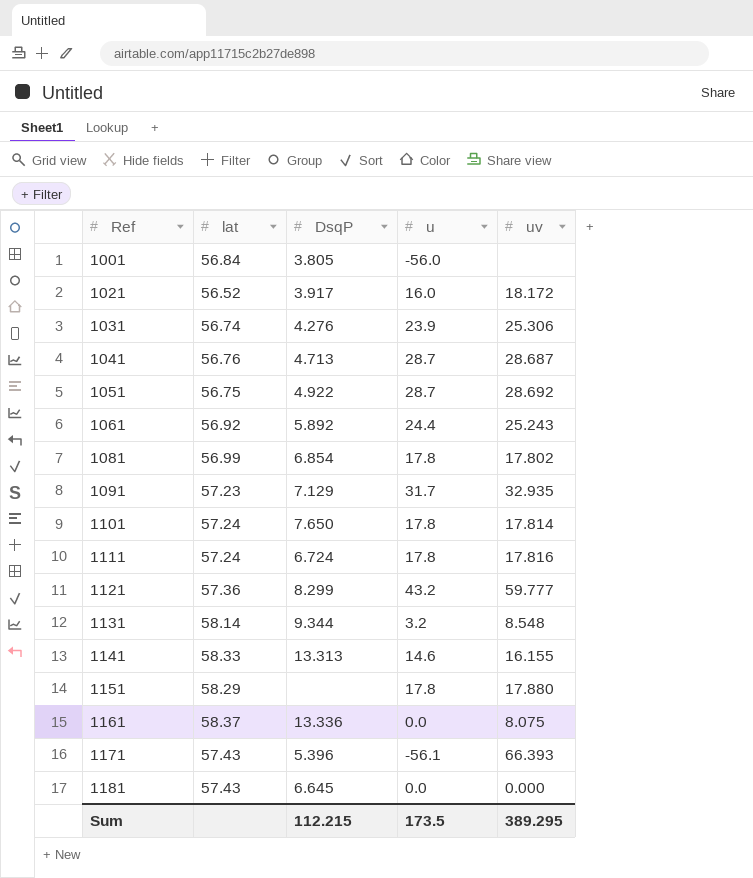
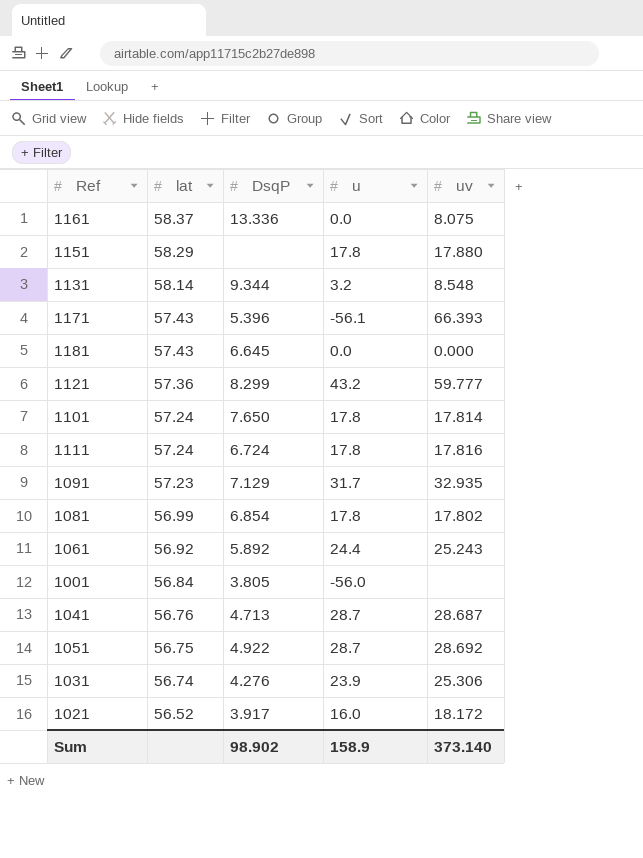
row order: Ref ascending -> lat descending
row 1141: 58.33 | 13.313 | 14.6 | 16.155 -> none
Sum | DsqP: 112.215 -> 98.902
Sum | u: 173.5 -> 158.9
Sum | uv: 389.295 -> 373.140

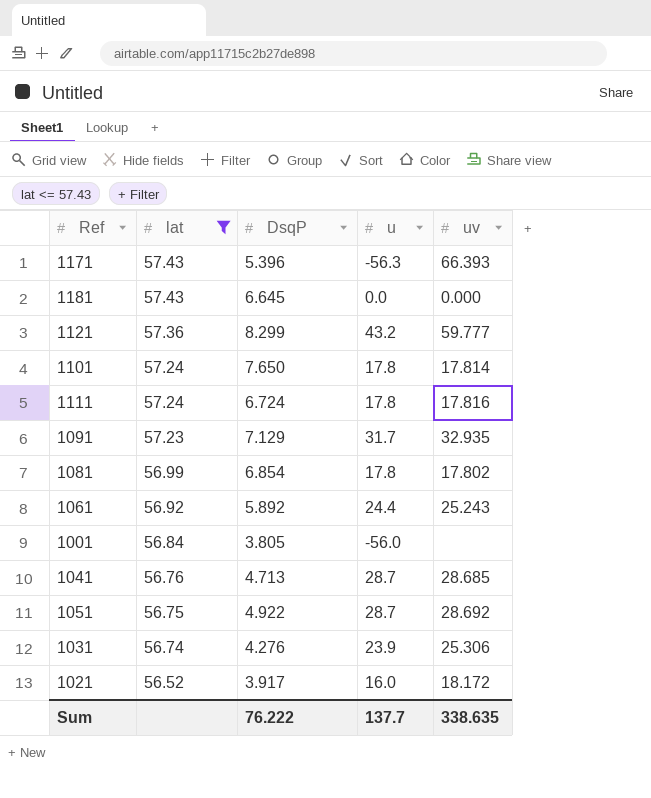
filter: none -> lat <= 57.43
1171 | u: -56.1 -> -56.3
1041 | uv: 28.687 -> 28.685
Sum | DsqP: 98.902 -> 76.222
Sum | u: 158.9 -> 137.7
Sum | uv: 373.140 -> 338.635

